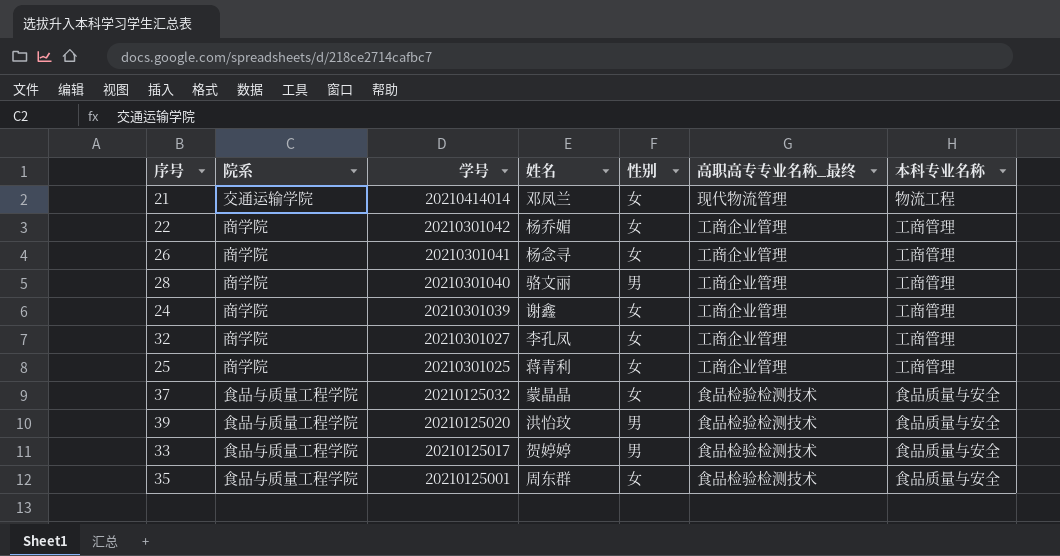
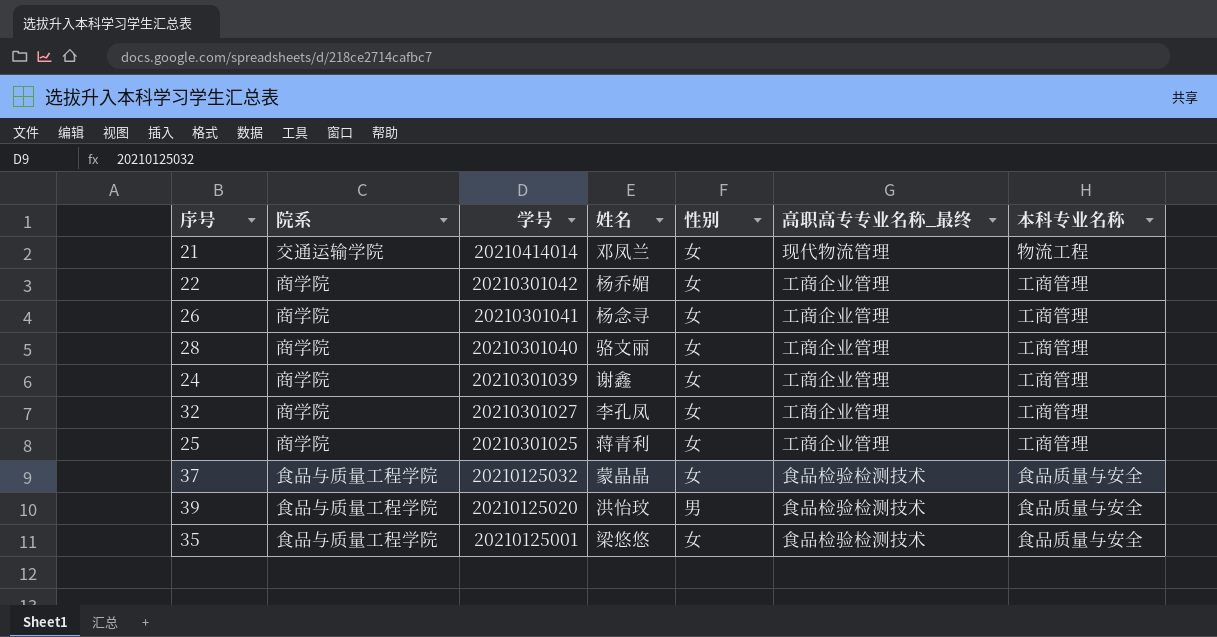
row 33: 食品与质量工程学院 | 20210125017 | 贺婷婷 | 男 | 食品检验检测技术 | 食品质量与安全 -> none
28 | 性别: 男 -> 女
35 | 姓名: 周东群 -> 梁悠悠

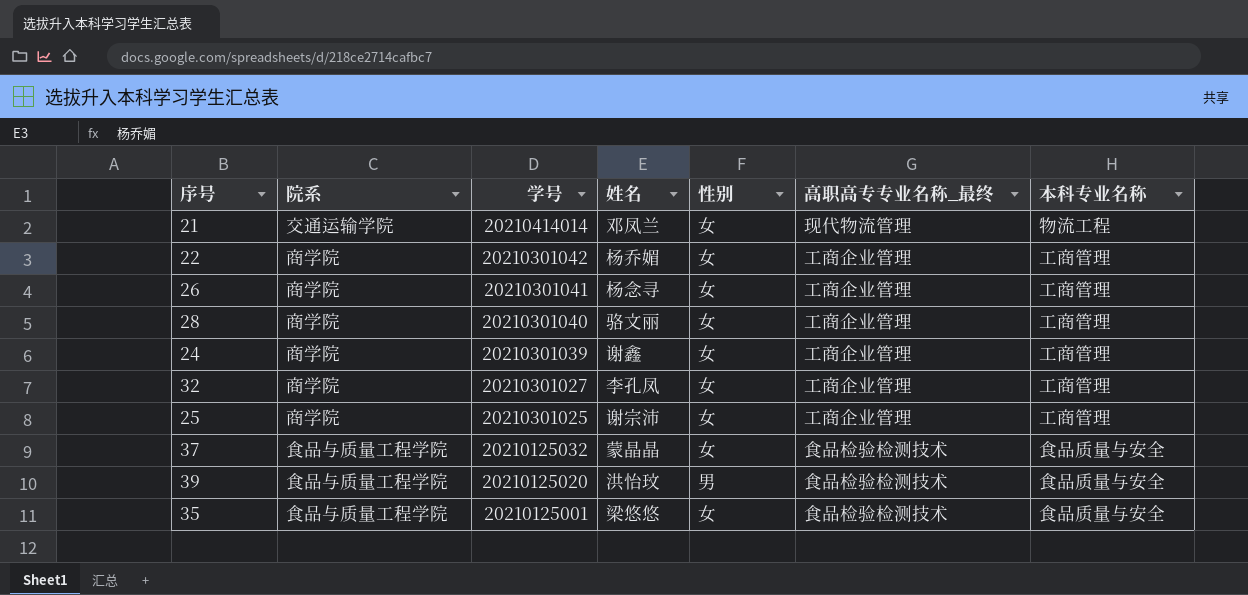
25 | 姓名: 蒋青利 -> 谢宗沛

